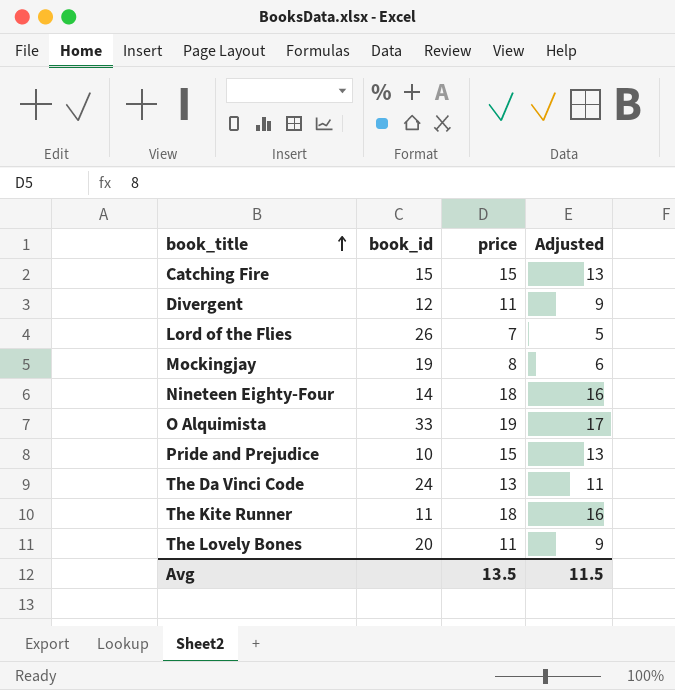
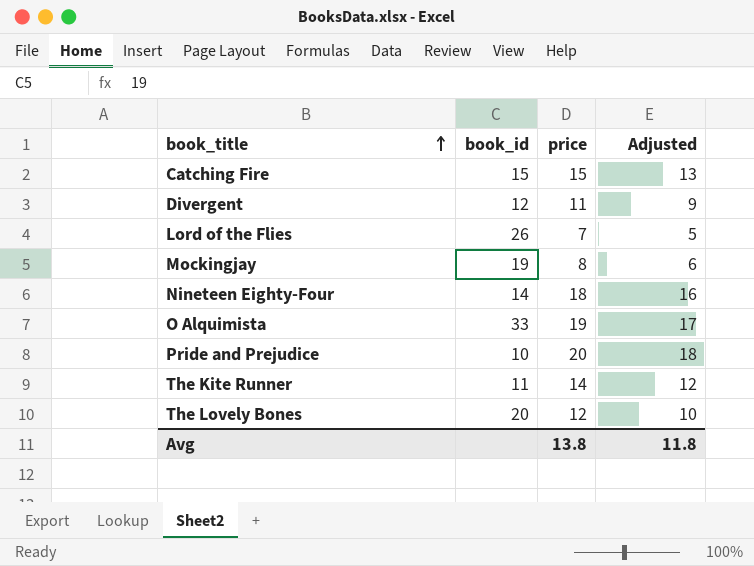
row The Da Vinci Code: 24 | 13 | 11 -> none
Pride and Prejudice | price: 15 -> 20
Pride and Prejudice | Adjusted: 13 -> 18
The Kite Runner | price: 18 -> 14
The Kite Runner | Adjusted: 16 -> 12
The Lovely Bones | price: 11 -> 12
The Lovely Bones | Adjusted: 9 -> 10
Avg | price: 13.5 -> 13.8
Avg | Adjusted: 11.5 -> 11.8

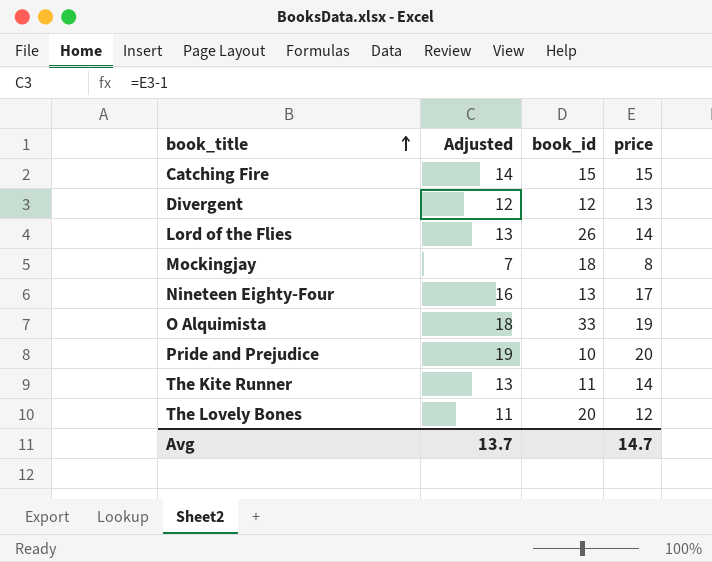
column Adjusted | formula: [price] - 2 -> [price] - 1
column Adjusted | position: 4 -> 2
Divergent | price: 11 -> 13
Lord of the Flies | price: 7 -> 14
Mockingjay | book_id: 19 -> 18
Nineteen Eighty-Four | book_id: 14 -> 13
Nineteen Eighty-Four | price: 18 -> 17
Avg | Adjusted: 11.8 -> 13.7
Avg | price: 13.8 -> 14.7

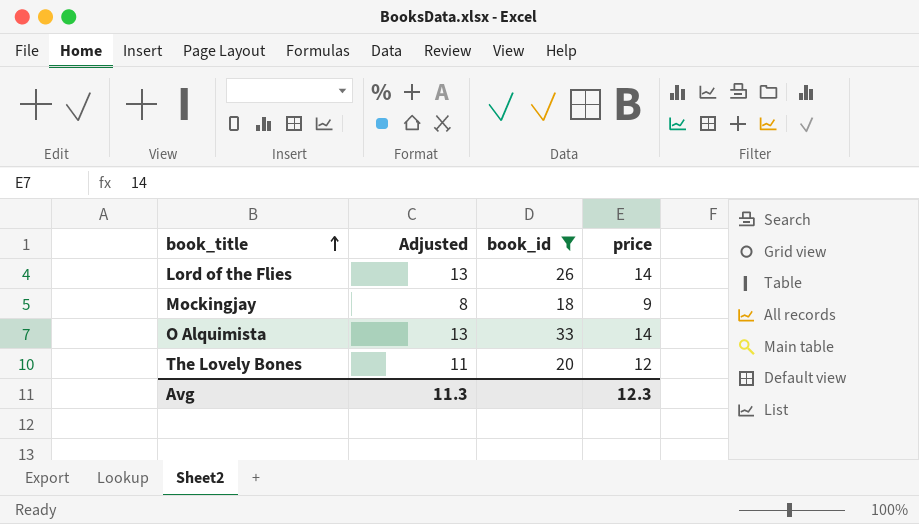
filter: none -> book_id >= 18
Mockingjay | Adjusted: 7 -> 8
Mockingjay | price: 8 -> 9
O Alquimista | Adjusted: 18 -> 13
O Alquimista | price: 19 -> 14
Avg | Adjusted: 13.7 -> 11.3
Avg | price: 14.7 -> 12.3

